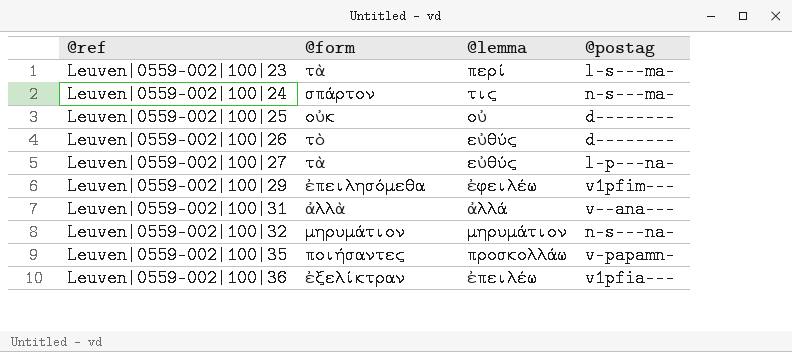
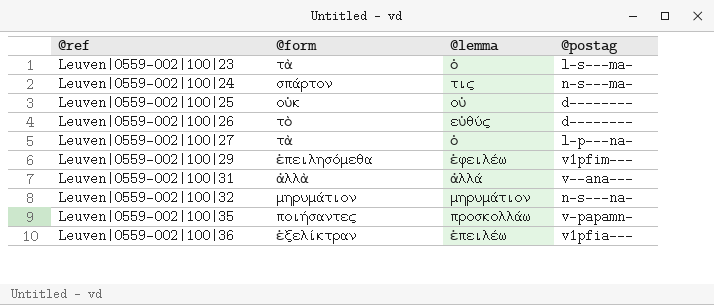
Leuven|0559-002|100|23 | @lemma: περί -> ὁ
Leuven|0559-002|100|27 | @lemma: εὐθύς -> ὁ

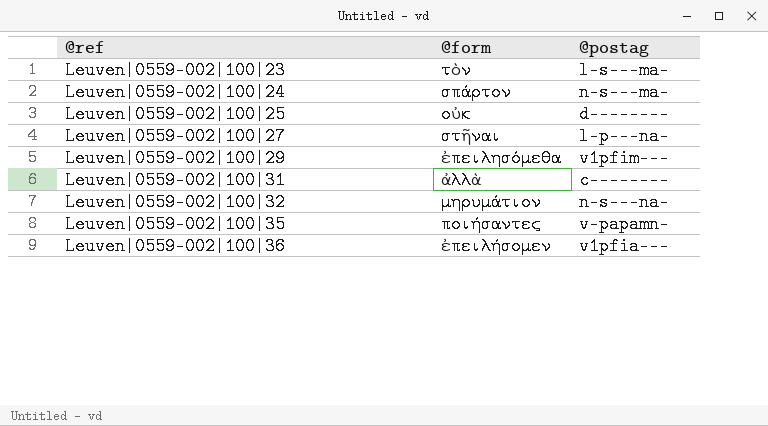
column @lemma | position: 3 -> none
row Leuven|0559-002|100|26: τὸ | εὐθύς | d-------- -> none
Leuven|0559-002|100|23 | @form: τὰ -> τὸν
Leuven|0559-002|100|27 | @form: τὰ -> στῆναι
Leuven|0559-002|100|31 | @postag: v--ana--- -> c--------
Leuven|0559-002|100|36 | @form: ἐξελίκτραν -> ἐπειλήσομεν

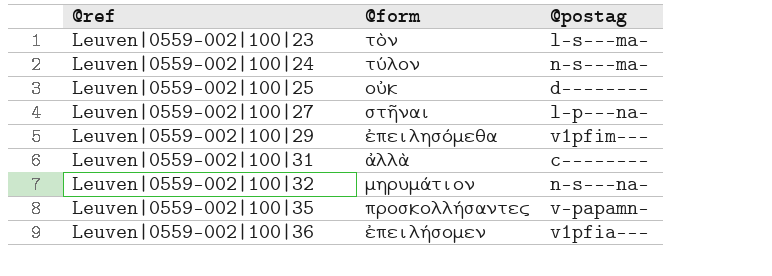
Leuven|0559-002|100|24 | @form: σπάρτον -> τύλον
Leuven|0559-002|100|35 | @form: ποιήσαντες -> προσκολλήσαντες

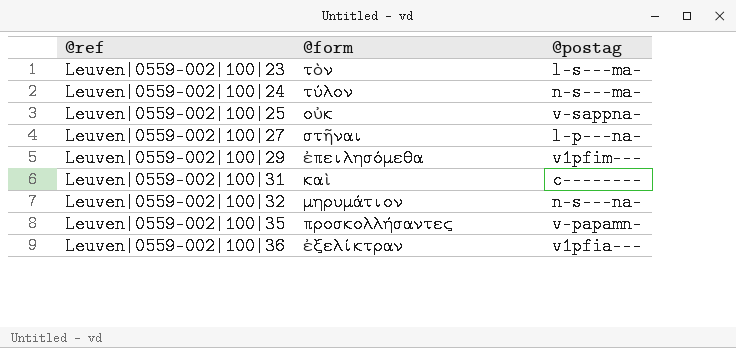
Leuven|0559-002|100|25 | @postag: d-------- -> v-sappna-
Leuven|0559-002|100|31 | @form: ἀλλὰ -> καὶ
Leuven|0559-002|100|36 | @form: ἐπειλήσομεν -> ἐξελίκτραν

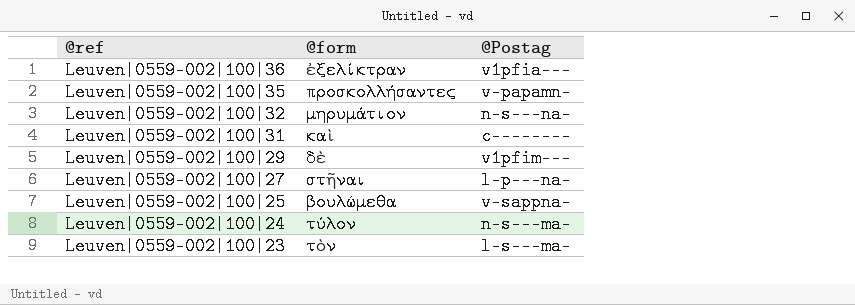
row order: @ref ascending -> @ref descending
column name: @postag -> @Postag
Leuven|0559-002|100|29 | @form: ἐπειλησόμεθα -> δὲ
Leuven|0559-002|100|25 | @form: οὐκ -> βουλώμεθα

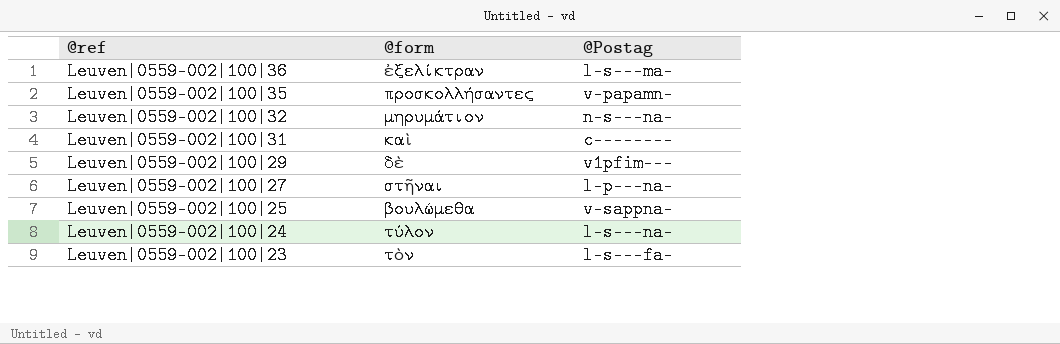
Leuven|0559-002|100|36 | @Postag: v1pfia--- -> l-s---ma-
Leuven|0559-002|100|24 | @Postag: n-s---ma- -> l-s---na-
Leuven|0559-002|100|23 | @Postag: l-s---ma- -> l-s---fa-

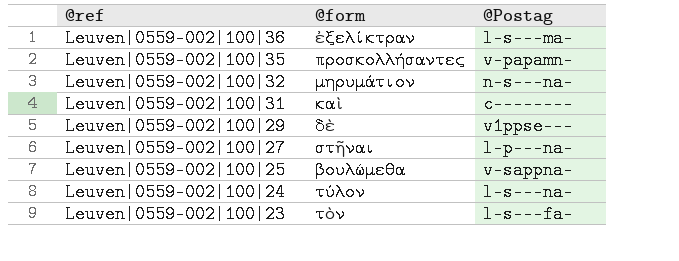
Leuven|0559-002|100|29 | @Postag: v1pfim--- -> v1ppse---

